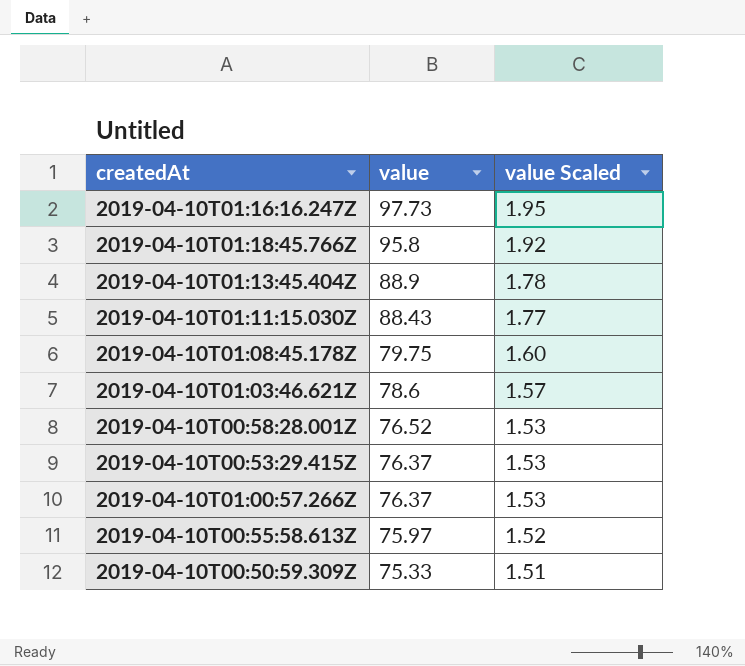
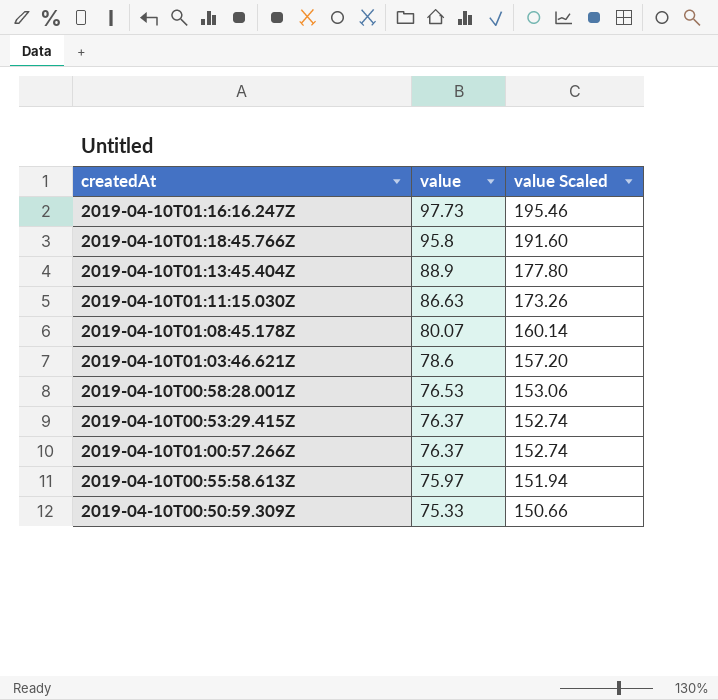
column value Scaled | formula: [value] * 0.02 -> [value] * 2
2019-04-10T01:11:15.030Z | value: 88.43 -> 86.63
2019-04-10T01:08:45.178Z | value: 79.75 -> 80.07
2019-04-10T00:58:28.001Z | value: 76.52 -> 76.53

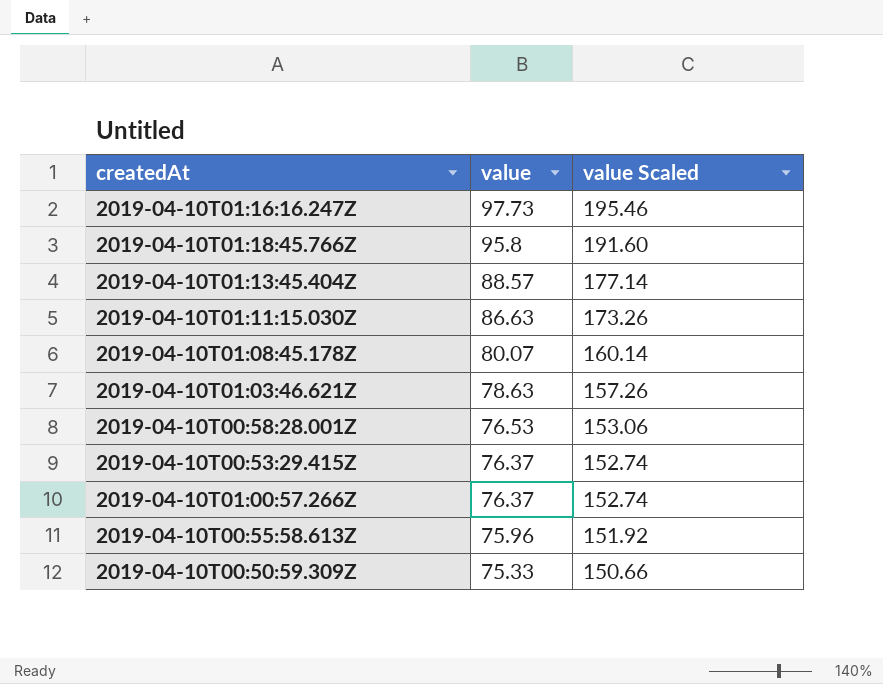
2019-04-10T01:13:45.404Z | value: 88.9 -> 88.57
2019-04-10T01:13:45.404Z | value Scaled: 177.80 -> 177.14
2019-04-10T01:03:46.621Z | value: 78.6 -> 78.63
2019-04-10T01:03:46.621Z | value Scaled: 157.20 -> 157.26
2019-04-10T00:55:58.613Z | value: 75.97 -> 75.96
2019-04-10T00:55:58.613Z | value Scaled: 151.94 -> 151.92

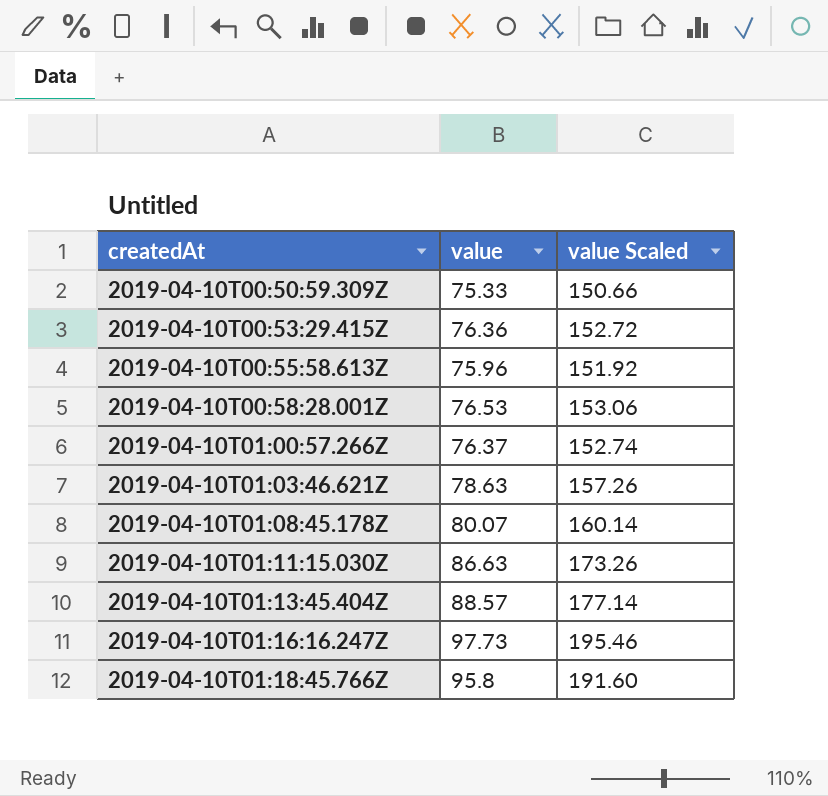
row order: value descending -> createdAt ascending
2019-04-10T00:53:29.415Z | value: 76.37 -> 76.36
2019-04-10T00:53:29.415Z | value Scaled: 152.74 -> 152.72

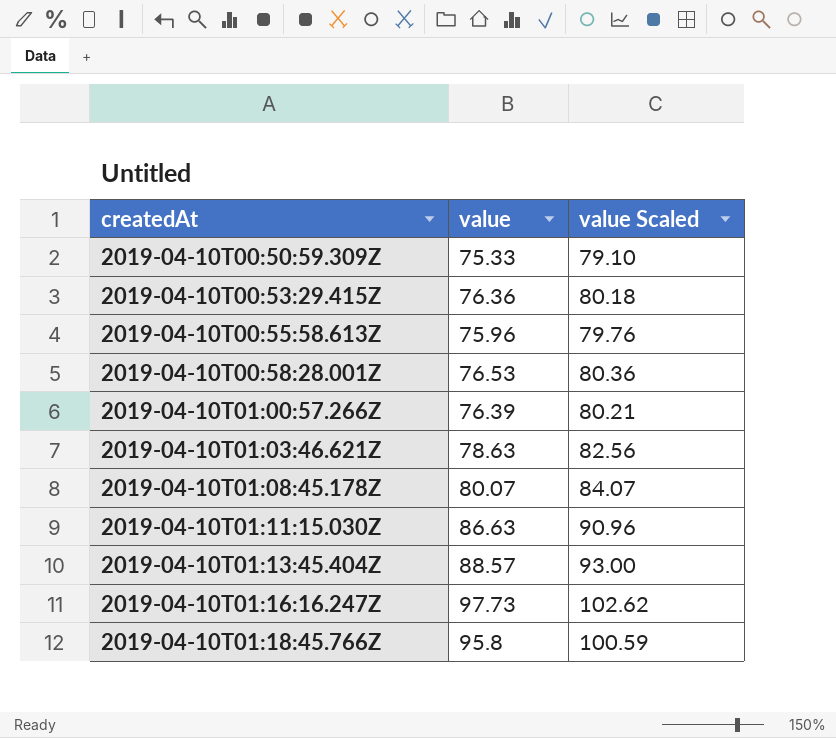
column value Scaled | formula: [value] * 2 -> [value] * 1.05
2019-04-10T01:00:57.266Z | value: 76.37 -> 76.39

